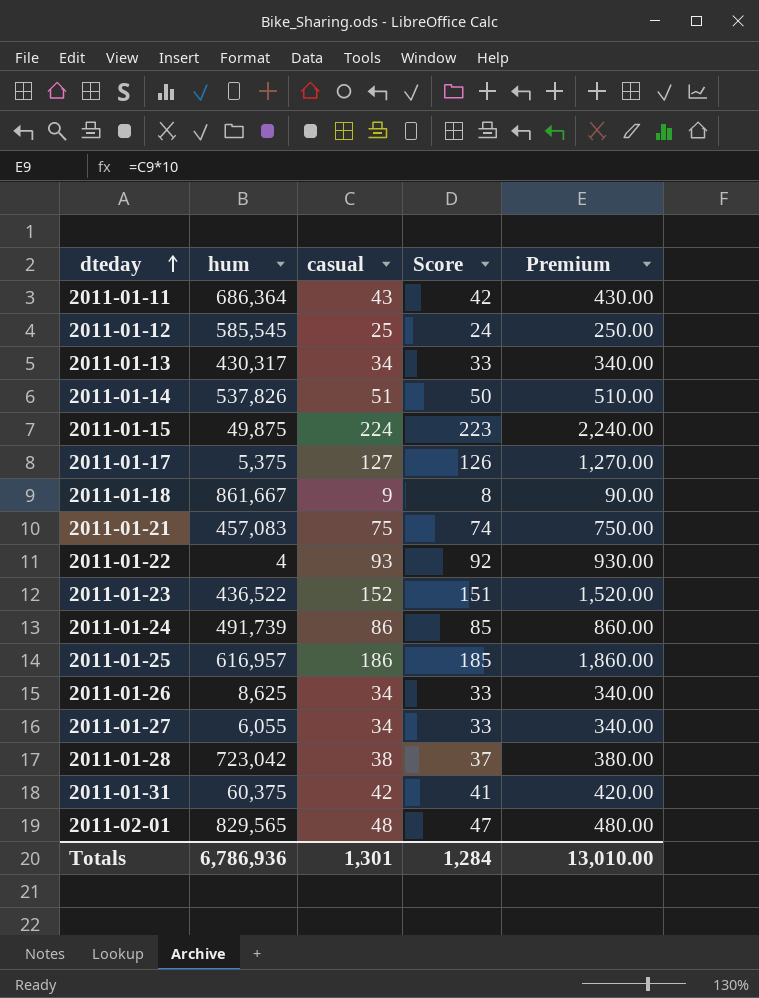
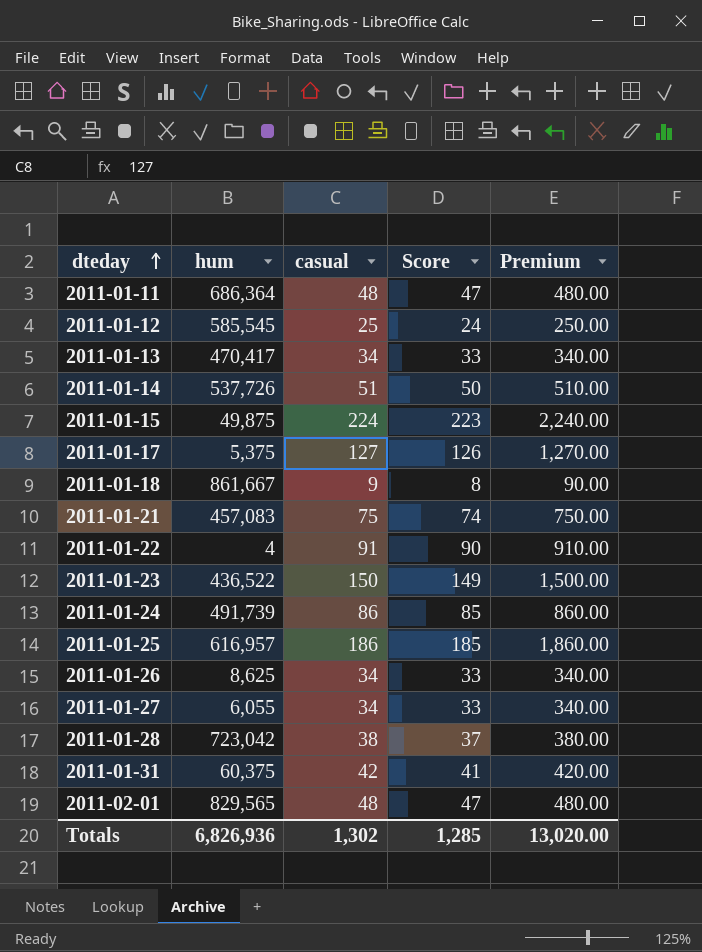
2011-01-11 | casual: 43 -> 48
2011-01-11 | Score: 42 -> 47
2011-01-11 | Premium: 430.00 -> 480.00
2011-01-13 | hum: 430,317 -> 470,417
2011-01-14 | hum: 537,826 -> 537,726
2011-01-22 | casual: 93 -> 91
2011-01-22 | Score: 92 -> 90
2011-01-22 | Premium: 930.00 -> 910.00
2011-01-23 | casual: 152 -> 150
2011-01-23 | Score: 151 -> 149
2011-01-23 | Premium: 1,520.00 -> 1,500.00
Totals | hum: 6,786,936 -> 6,826,936
Totals | casual: 1,301 -> 1,302
Totals | Score: 1,284 -> 1,285
Totals | Premium: 13,010.00 -> 13,020.00

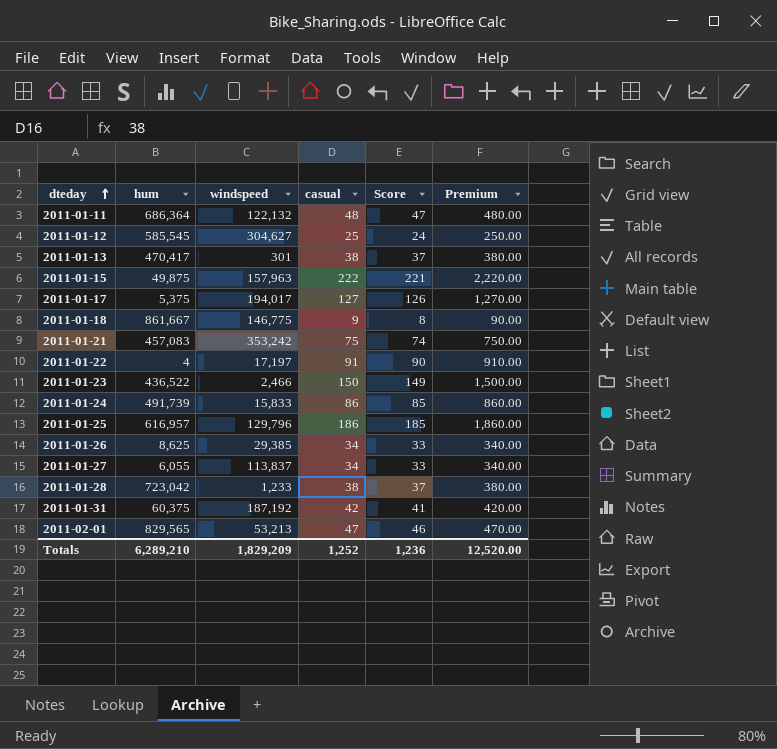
column windspeed | position: none -> 3
row 2011-01-14: 537,726 | 51 | 50 | 510.00 -> none
2011-01-13 | casual: 34 -> 38
2011-01-13 | Score: 33 -> 37
2011-01-13 | Premium: 340.00 -> 380.00
2011-01-15 | casual: 224 -> 222
2011-01-15 | Score: 223 -> 221
2011-01-15 | Premium: 2,240.00 -> 2,220.00
2011-02-01 | casual: 48 -> 47
2011-02-01 | Score: 47 -> 46
2011-02-01 | Premium: 480.00 -> 470.00
Totals | hum: 6,826,936 -> 6,289,210
Totals | casual: 1,302 -> 1,252
Totals | Score: 1,285 -> 1,236
Totals | Premium: 13,020.00 -> 12,520.00

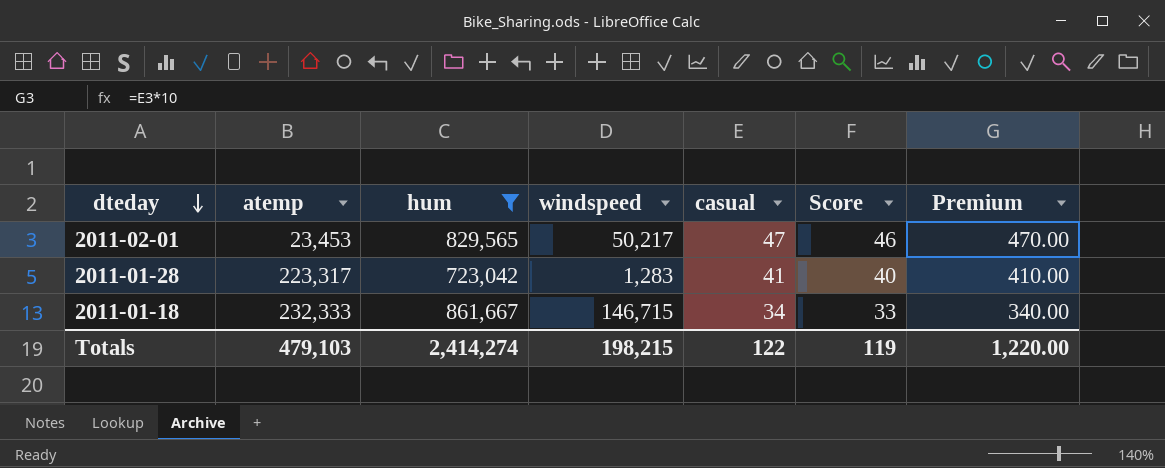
filter: none -> hum >= 723,042
row order: dteday ascending -> dteday descending
column atemp | position: none -> 2
2011-02-01 | windspeed: 53,213 -> 50,217
2011-01-28 | windspeed: 1,233 -> 1,283
2011-01-28 | casual: 38 -> 41
2011-01-28 | Score: 37 -> 40
2011-01-28 | Premium: 380.00 -> 410.00
2011-01-18 | windspeed: 146,775 -> 146,715
2011-01-18 | casual: 9 -> 34
2011-01-18 | Score: 8 -> 33
2011-01-18 | Premium: 90.00 -> 340.00
Totals | hum: 6,289,210 -> 2,414,274
Totals | windspeed: 1,829,209 -> 198,215
Totals | casual: 1,252 -> 122
Totals | Score: 1,236 -> 119
Totals | Premium: 12,520.00 -> 1,220.00

